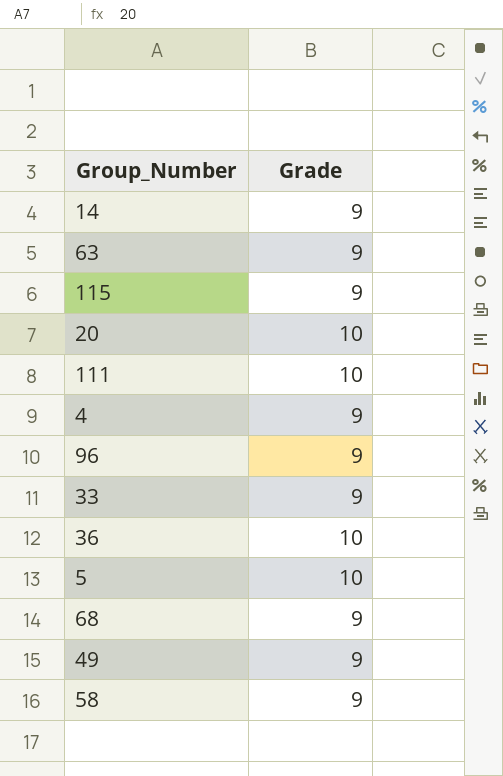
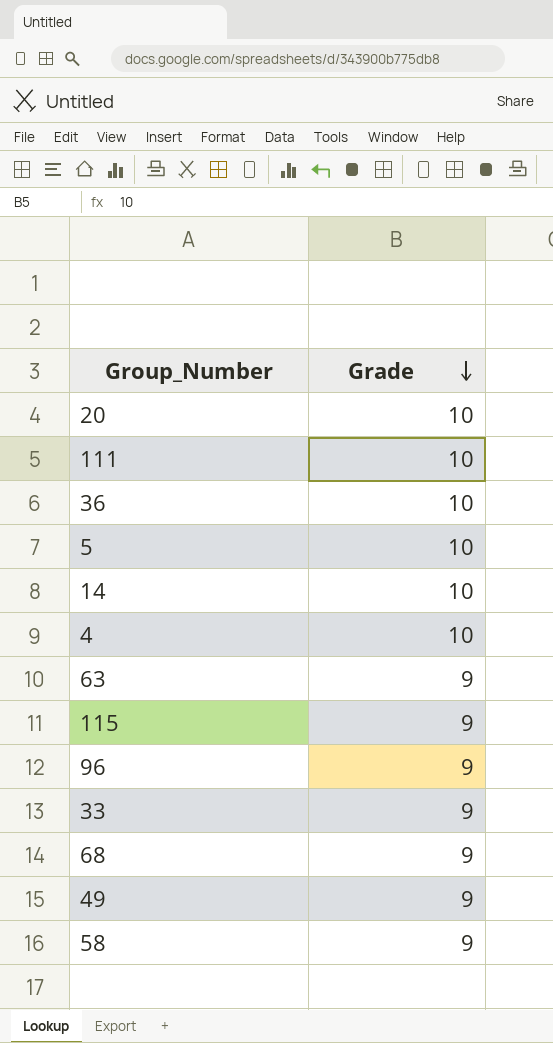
row order: none -> Grade descending
14 | Grade: 9 -> 10
4 | Grade: 9 -> 10

